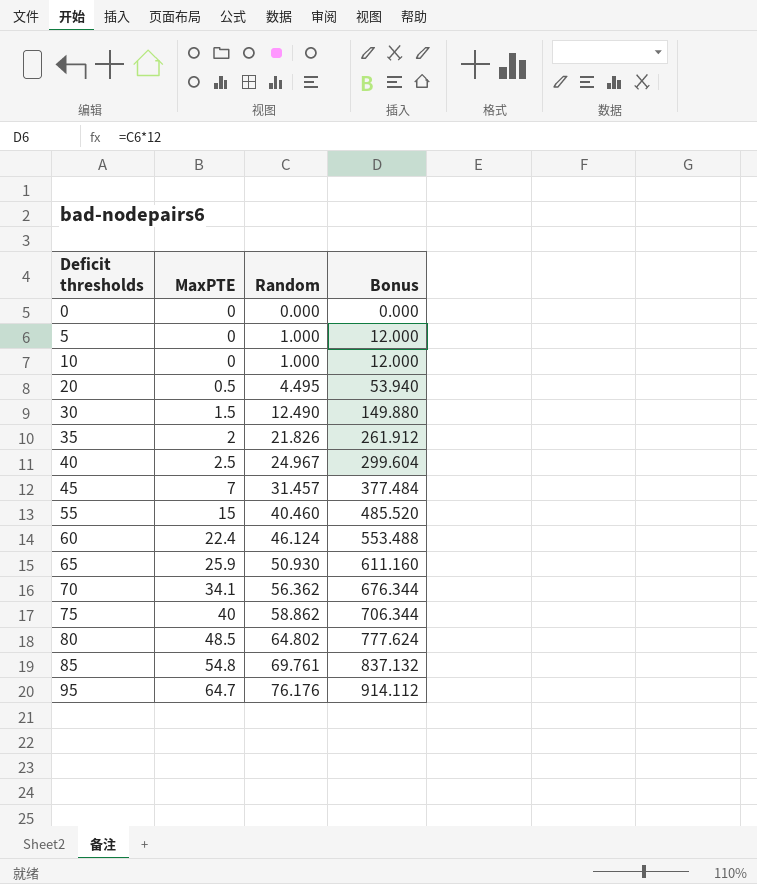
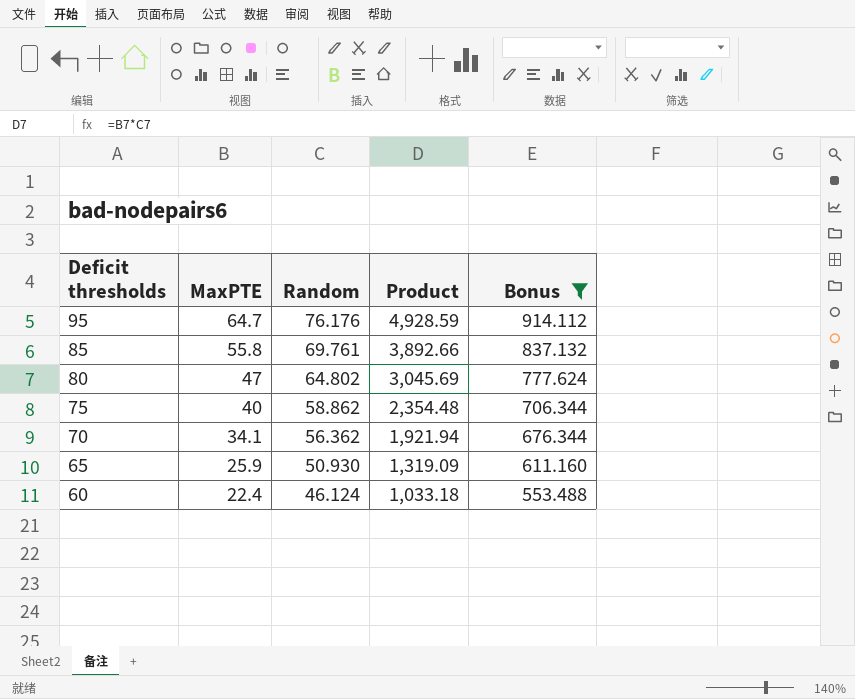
filter: none -> Bonus >= 553.488
row order: Deficit thresholds ascending -> Deficit thresholds descending
column Product | formula: none -> [MaxPTE] * [Random]
85 | MaxPTE: 54.8 -> 55.8
80 | MaxPTE: 48.5 -> 47

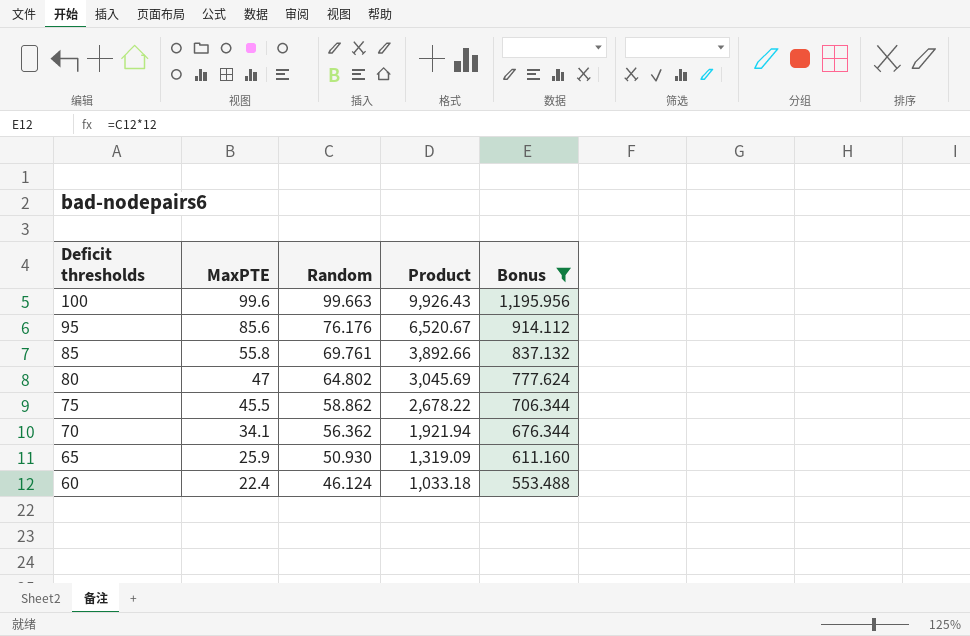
row 100: none -> 99.6 | 99.663 | 9,926.43 | 1,195.956
95 | MaxPTE: 64.7 -> 85.6
95 | Product: 4,928.59 -> 6,520.67
75 | MaxPTE: 40 -> 45.5
75 | Product: 2,354.48 -> 2,678.22

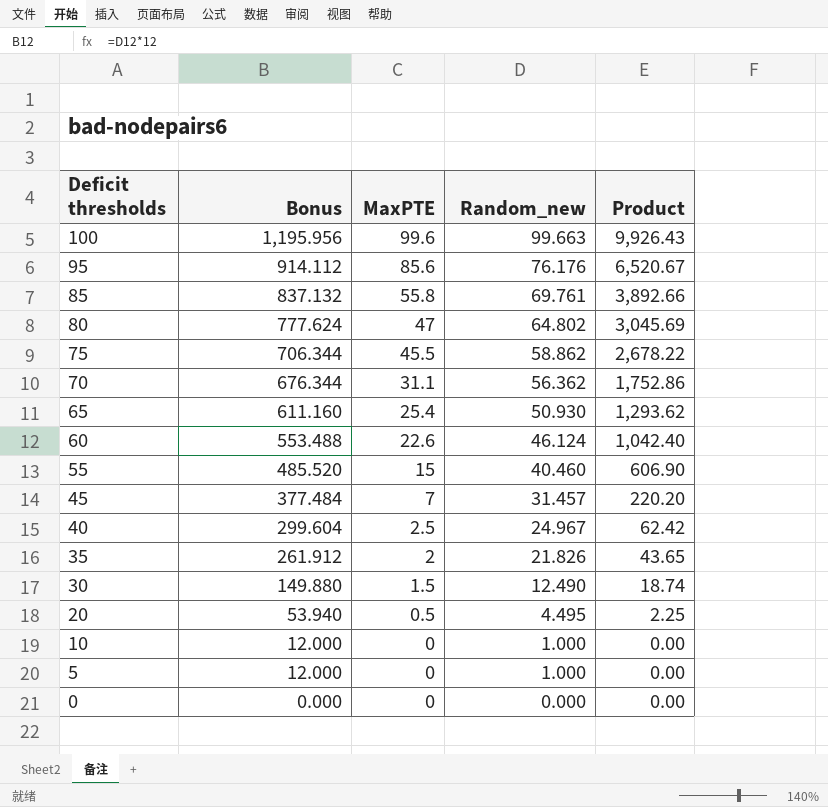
filter: Bonus >= 553.488 -> none
column Bonus | position: 5 -> 2
column name: Random -> Random_new
70 | MaxPTE: 34.1 -> 31.1
70 | Product: 1,921.94 -> 1,752.86
65 | MaxPTE: 25.9 -> 25.4
65 | Product: 1,319.09 -> 1,293.62
60 | MaxPTE: 22.4 -> 22.6
60 | Product: 1,033.18 -> 1,042.40

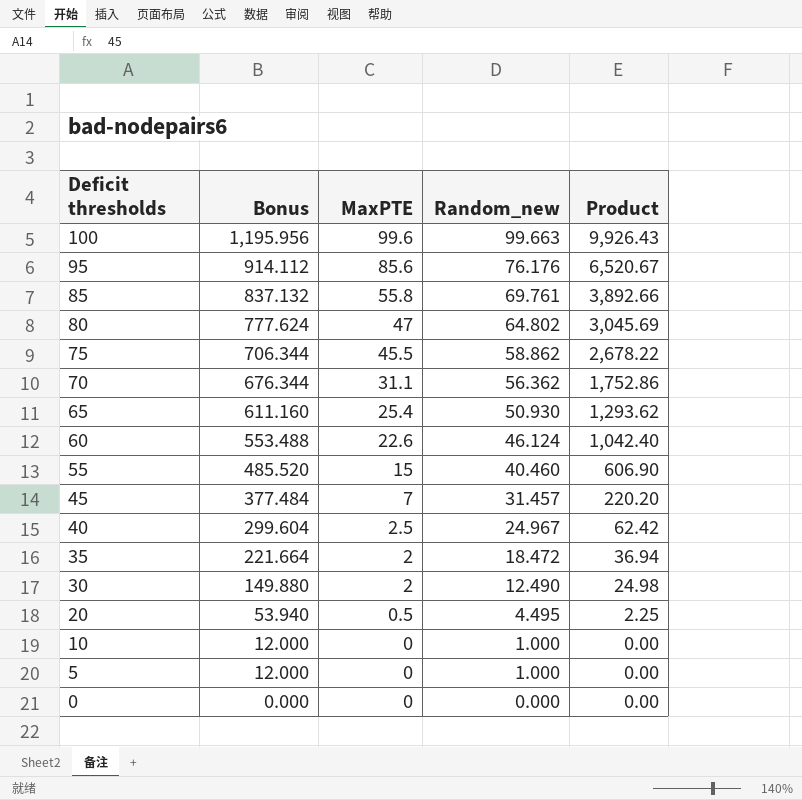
35 | Bonus: 261.912 -> 221.664
35 | Random_new: 21.826 -> 18.472
35 | Product: 43.65 -> 36.94
30 | MaxPTE: 1.5 -> 2
30 | Product: 18.74 -> 24.98

